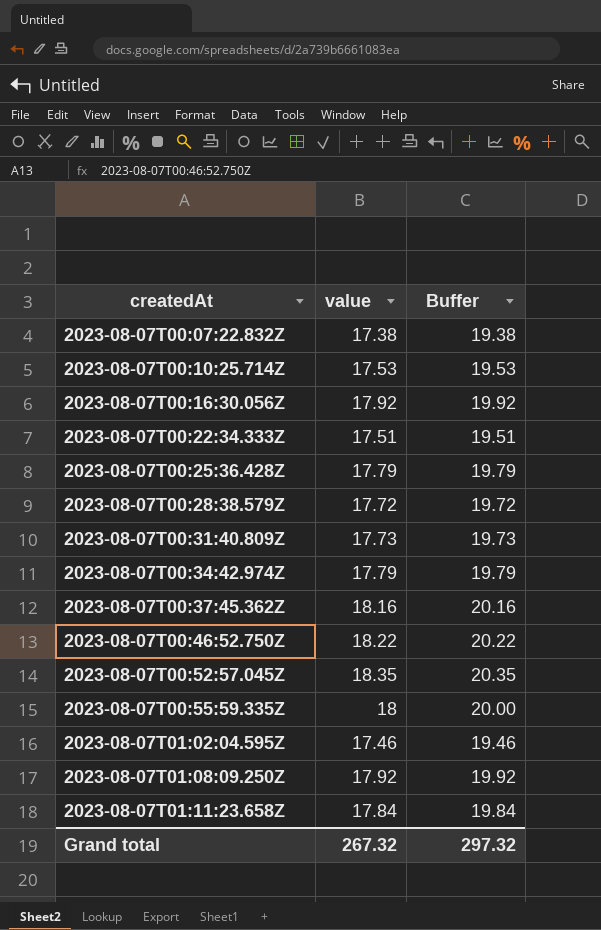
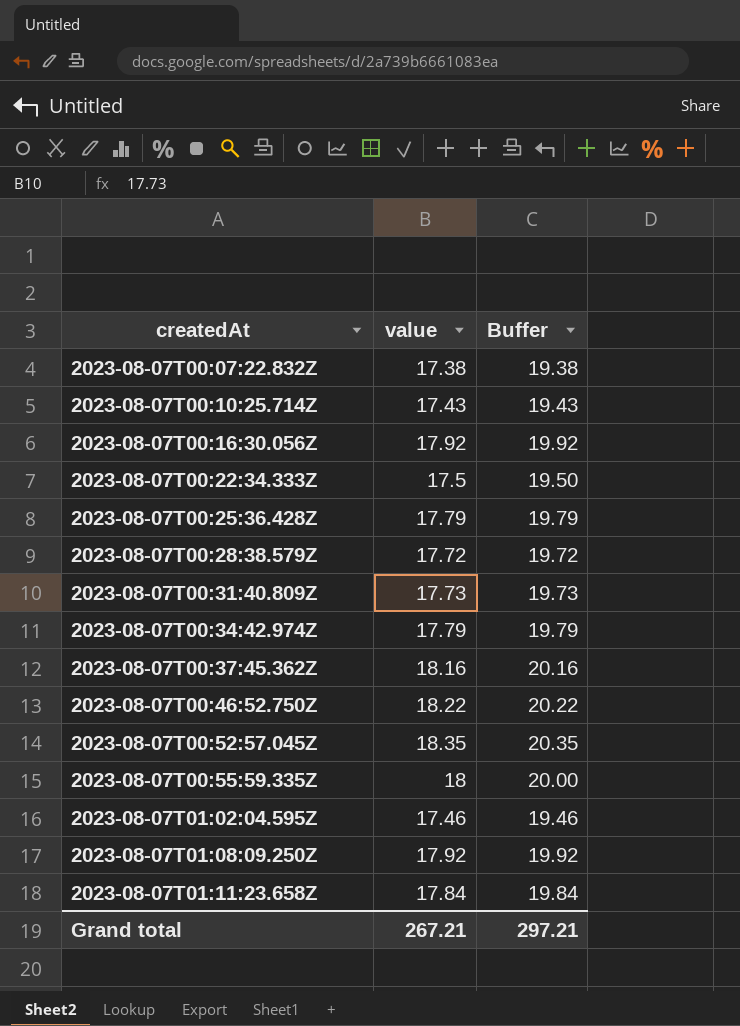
2023-08-07T00:10:25.714Z | value: 17.53 -> 17.43
2023-08-07T00:10:25.714Z | Buffer: 19.53 -> 19.43
2023-08-07T00:22:34.333Z | value: 17.51 -> 17.5
2023-08-07T00:22:34.333Z | Buffer: 19.51 -> 19.50
Grand total | value: 267.32 -> 267.21
Grand total | Buffer: 297.32 -> 297.21

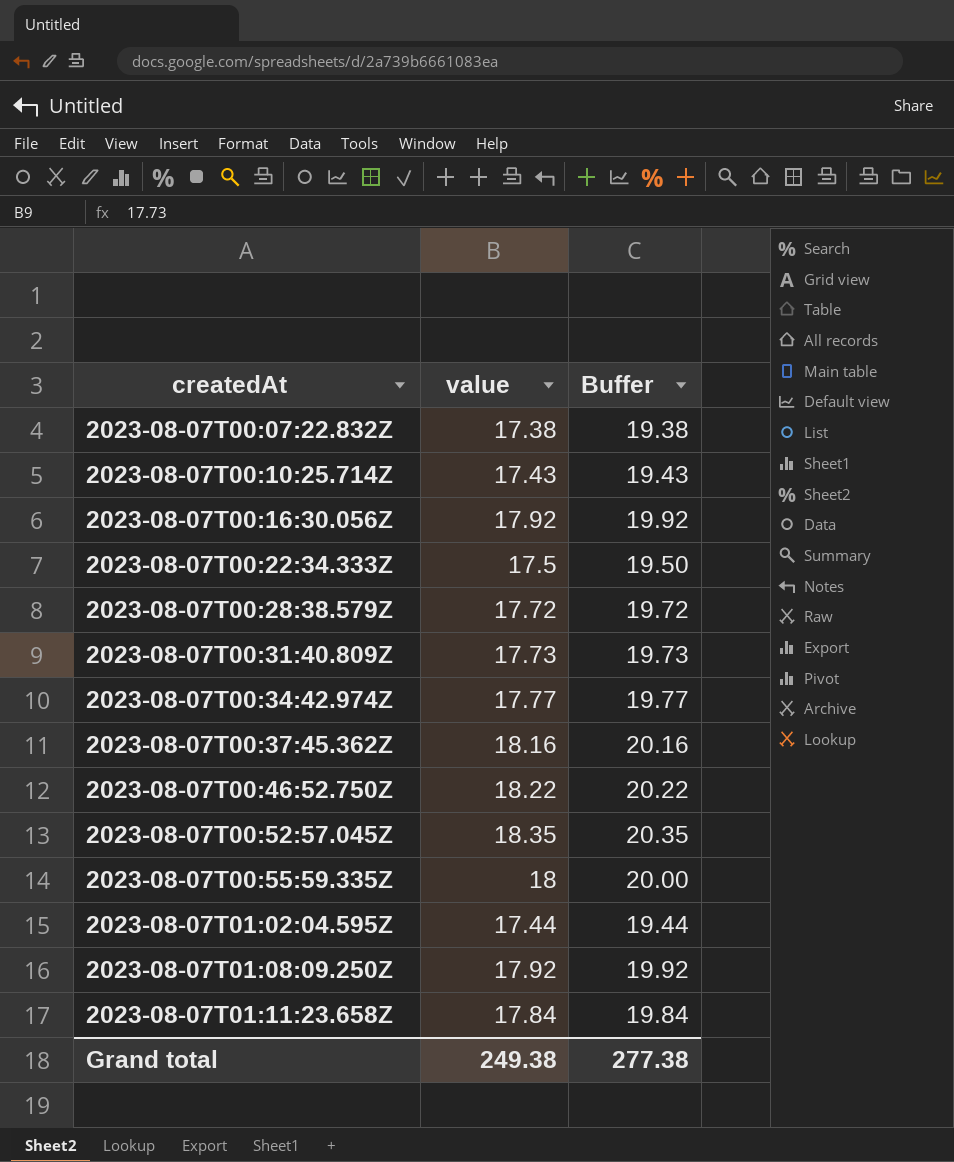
row 2023-08-07T00:25:36.428Z: 17.79 | 19.79 -> none
2023-08-07T00:34:42.974Z | value: 17.79 -> 17.77
2023-08-07T00:34:42.974Z | Buffer: 19.79 -> 19.77
2023-08-07T01:02:04.595Z | value: 17.46 -> 17.44
2023-08-07T01:02:04.595Z | Buffer: 19.46 -> 19.44
Grand total | value: 267.21 -> 249.38
Grand total | Buffer: 297.21 -> 277.38

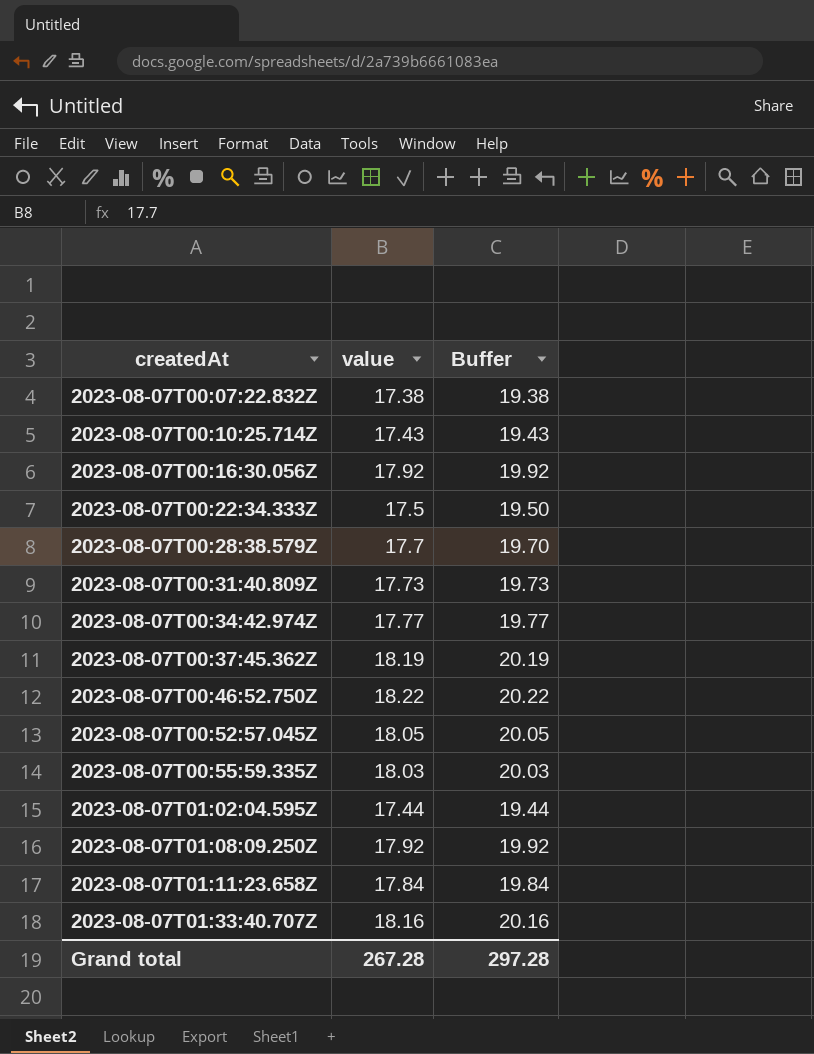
2023-08-07T00:28:38.579Z | value: 17.72 -> 17.7
2023-08-07T00:28:38.579Z | Buffer: 19.72 -> 19.70
2023-08-07T00:37:45.362Z | value: 18.16 -> 18.19
2023-08-07T00:37:45.362Z | Buffer: 20.16 -> 20.19
2023-08-07T00:52:57.045Z | value: 18.35 -> 18.05
2023-08-07T00:52:57.045Z | Buffer: 20.35 -> 20.05
2023-08-07T00:55:59.335Z | value: 18 -> 18.03
2023-08-07T00:55:59.335Z | Buffer: 20.00 -> 20.03
row 2023-08-07T01:33:40.707Z: none -> 18.16 | 20.16
Grand total | value: 249.38 -> 267.28
Grand total | Buffer: 277.38 -> 297.28

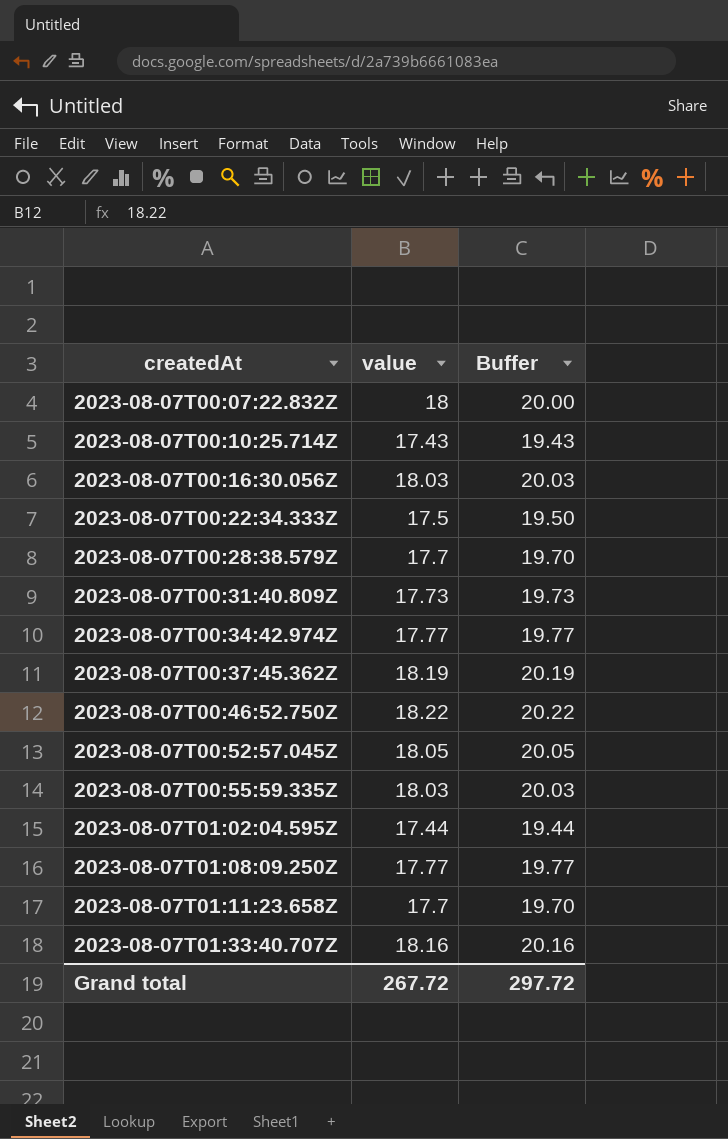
2023-08-07T00:07:22.832Z | value: 17.38 -> 18
2023-08-07T00:07:22.832Z | Buffer: 19.38 -> 20.00
2023-08-07T00:16:30.056Z | value: 17.92 -> 18.03
2023-08-07T00:16:30.056Z | Buffer: 19.92 -> 20.03
2023-08-07T01:08:09.250Z | value: 17.92 -> 17.77
2023-08-07T01:08:09.250Z | Buffer: 19.92 -> 19.77
2023-08-07T01:11:23.658Z | value: 17.84 -> 17.7
2023-08-07T01:11:23.658Z | Buffer: 19.84 -> 19.70
Grand total | value: 267.28 -> 267.72
Grand total | Buffer: 297.28 -> 297.72

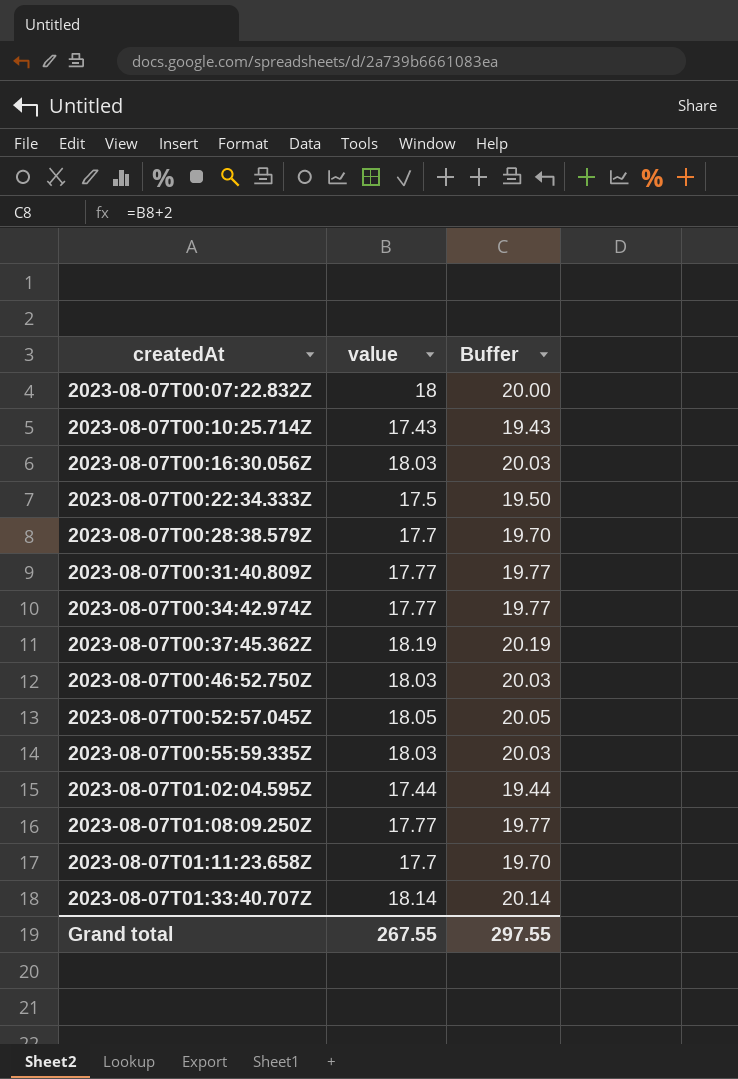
2023-08-07T00:31:40.809Z | value: 17.73 -> 17.77
2023-08-07T00:31:40.809Z | Buffer: 19.73 -> 19.77
2023-08-07T00:46:52.750Z | value: 18.22 -> 18.03
2023-08-07T00:46:52.750Z | Buffer: 20.22 -> 20.03
2023-08-07T01:33:40.707Z | value: 18.16 -> 18.14
2023-08-07T01:33:40.707Z | Buffer: 20.16 -> 20.14
Grand total | value: 267.72 -> 267.55
Grand total | Buffer: 297.72 -> 297.55

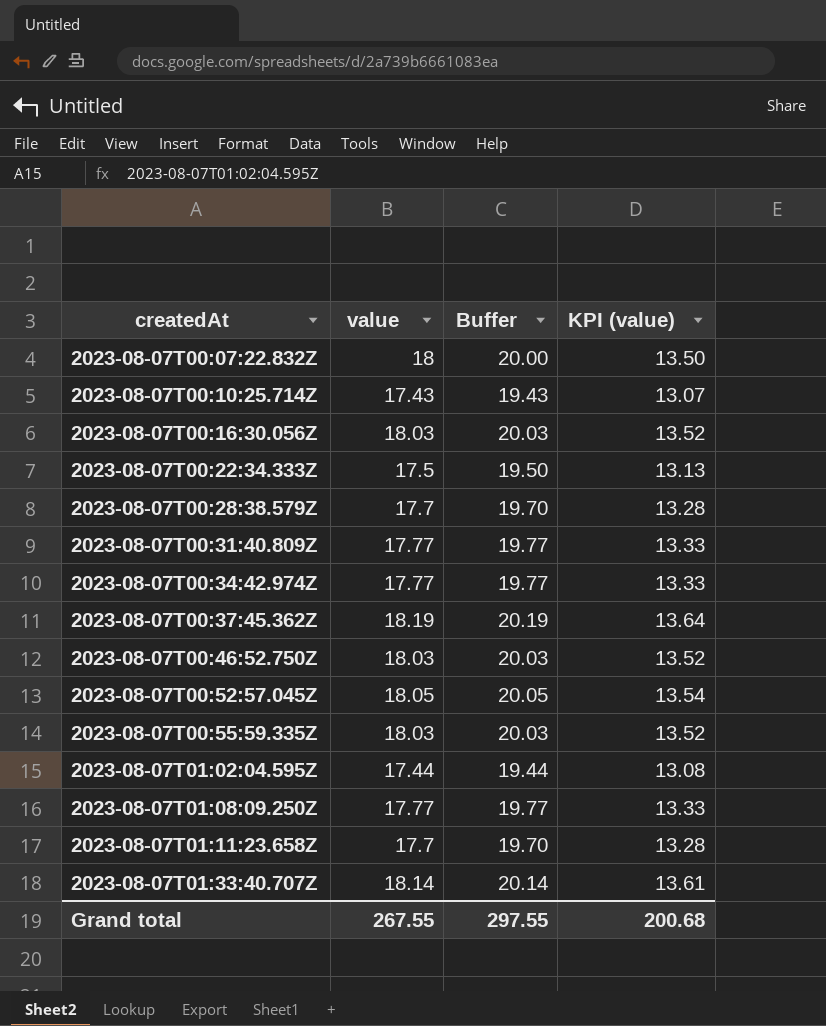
column KPI (value) | formula: none -> [value] * 0.75

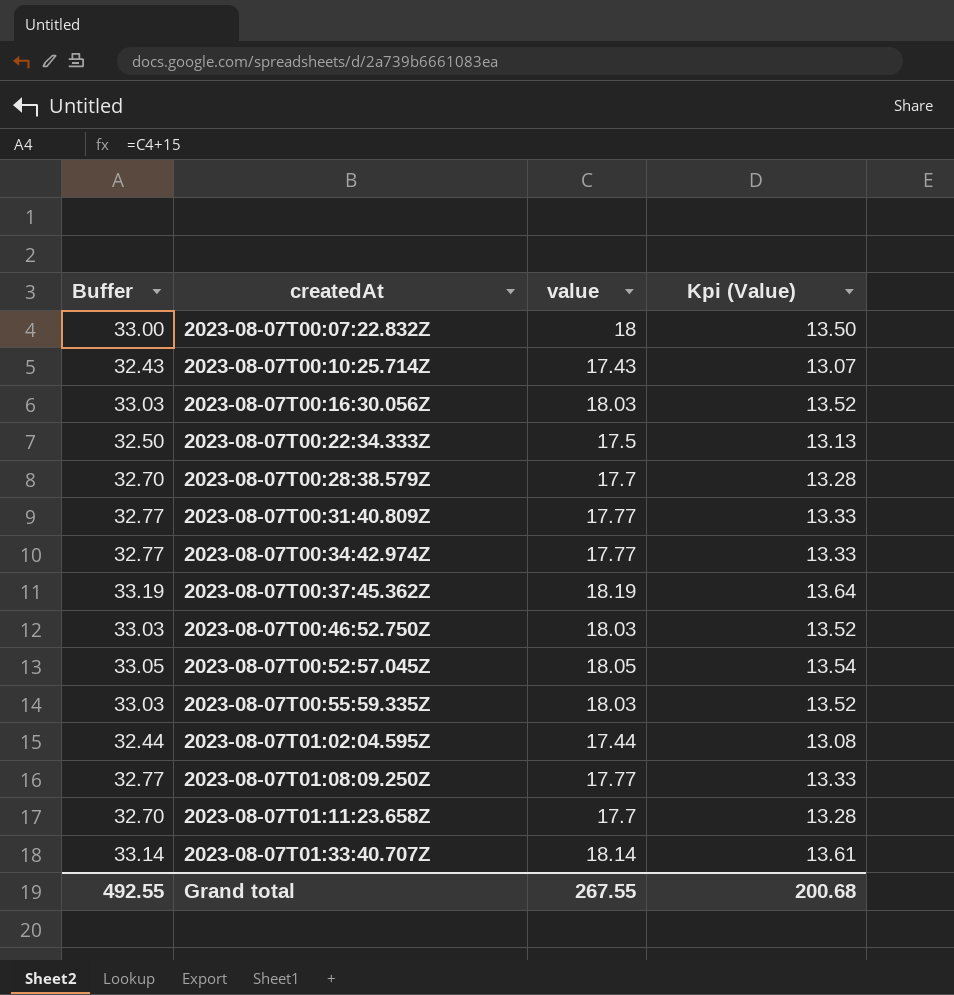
column Buffer | formula: [value] + 2 -> [value] + 15
column Buffer | position: 3 -> 1
column name: KPI (value) -> Kpi (Value)
Grand total | Buffer: 297.55 -> 492.55

